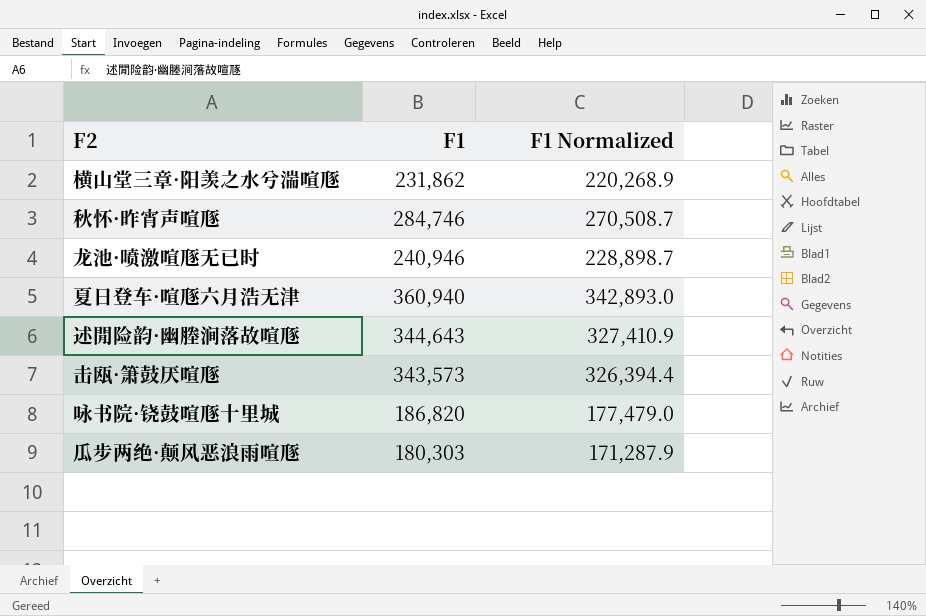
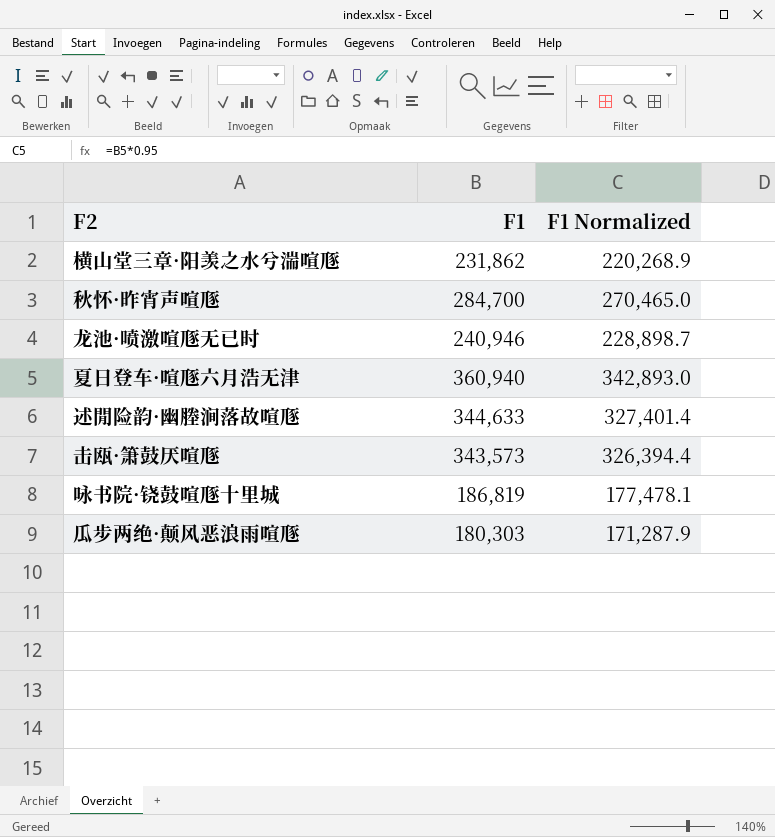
秋怀·昨宵声喧豗 | F1: 284,746 -> 284,700
秋怀·昨宵声喧豗 | F1 Normalized: 270,508.7 -> 270,465.0
述閒险韵·幽塍涧落故喧豗 | F1: 344,643 -> 344,633
述閒险韵·幽塍涧落故喧豗 | F1 Normalized: 327,410.9 -> 327,401.4
咏书院·铙鼓喧豗十里城 | F1: 186,820 -> 186,819
咏书院·铙鼓喧豗十里城 | F1 Normalized: 177,479.0 -> 177,478.1

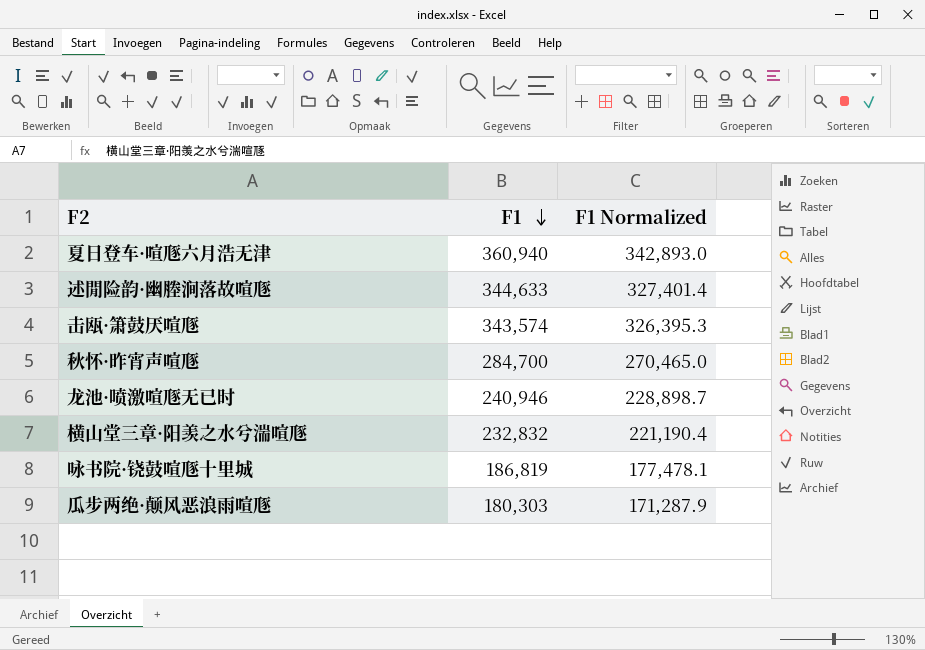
row order: none -> F1 descending
击瓯·箫鼓厌喧豗 | F1: 343,573 -> 343,574
击瓯·箫鼓厌喧豗 | F1 Normalized: 326,394.4 -> 326,395.3
横山堂三章·阳羡之水兮湍喧豗 | F1: 231,862 -> 232,832
横山堂三章·阳羡之水兮湍喧豗 | F1 Normalized: 220,268.9 -> 221,190.4

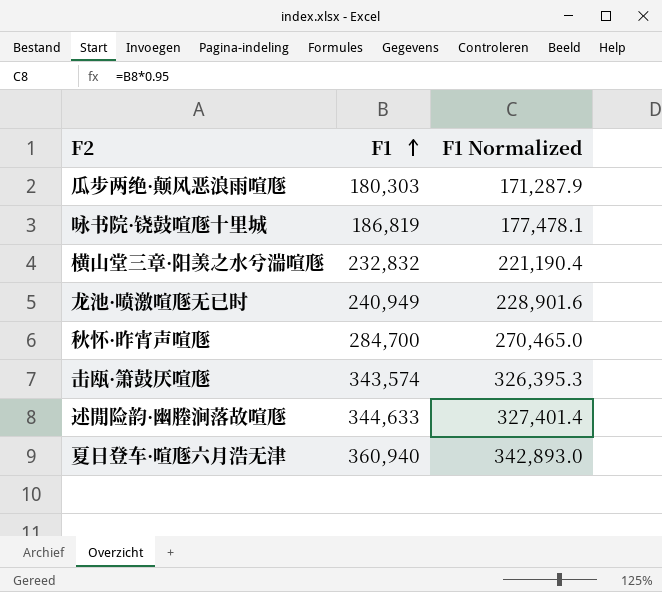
row order: F1 descending -> F1 ascending
龙池·喷激喧豗无已时 | F1: 240,946 -> 240,949
龙池·喷激喧豗无已时 | F1 Normalized: 228,898.7 -> 228,901.6

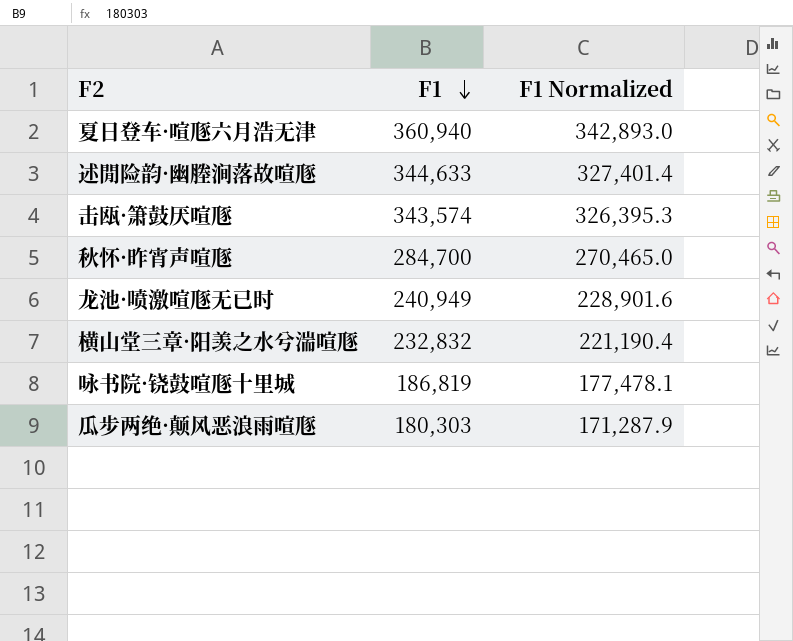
row order: F1 ascending -> F1 descending

